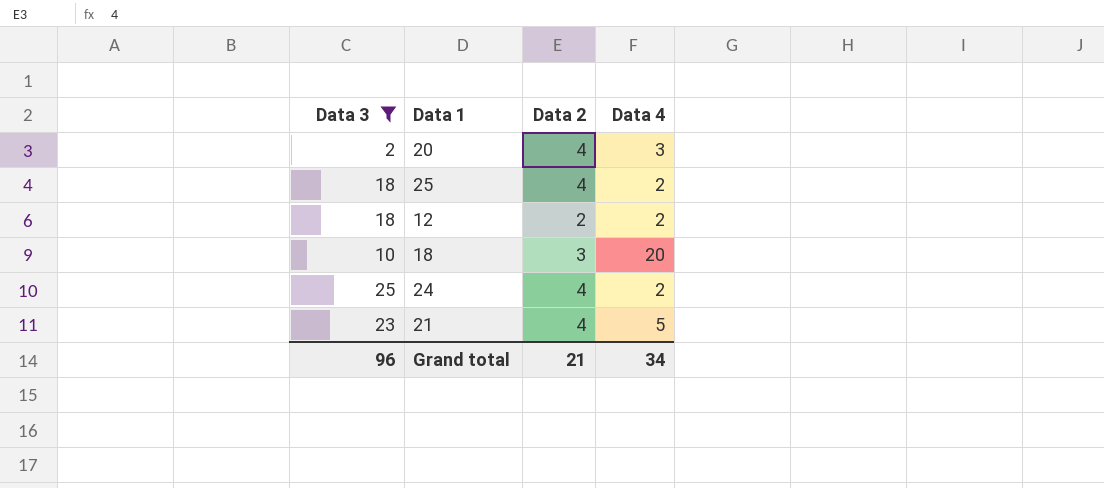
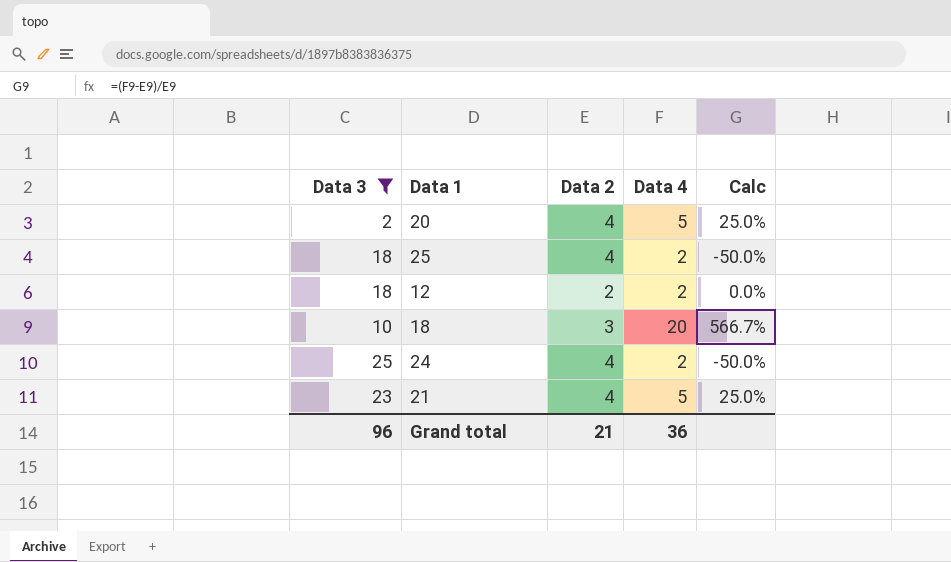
column Calc | formula: none -> ([Data 4] - [Data 2]) / [Data 2]
20 | Data 4: 3 -> 5
Grand total | Data 4: 34 -> 36

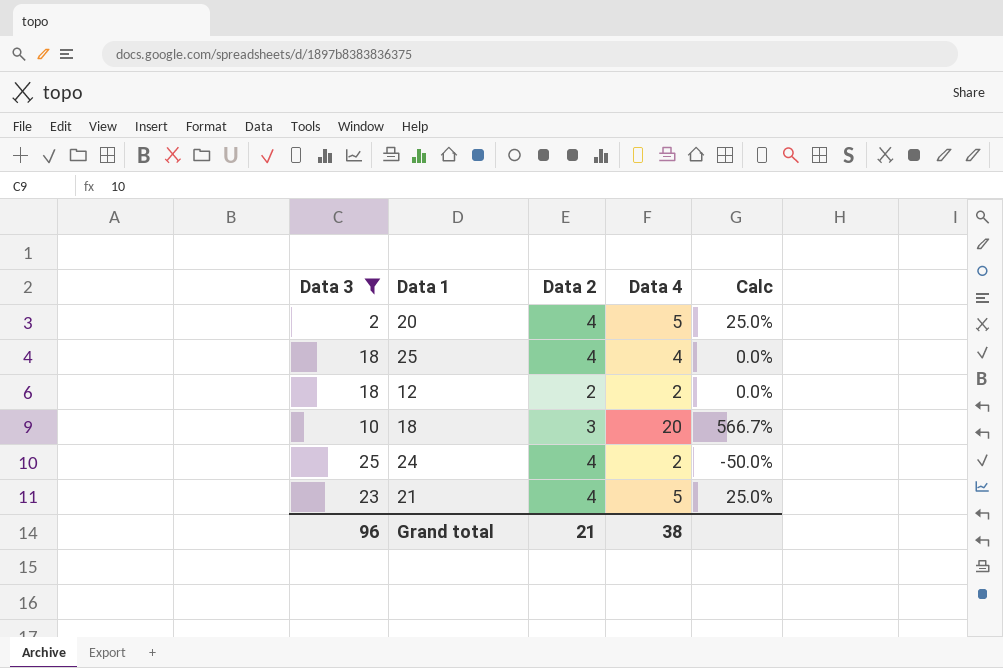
25 | Data 4: 2 -> 4
25 | Calc: -50.0% -> 0.0%
Grand total | Data 4: 36 -> 38

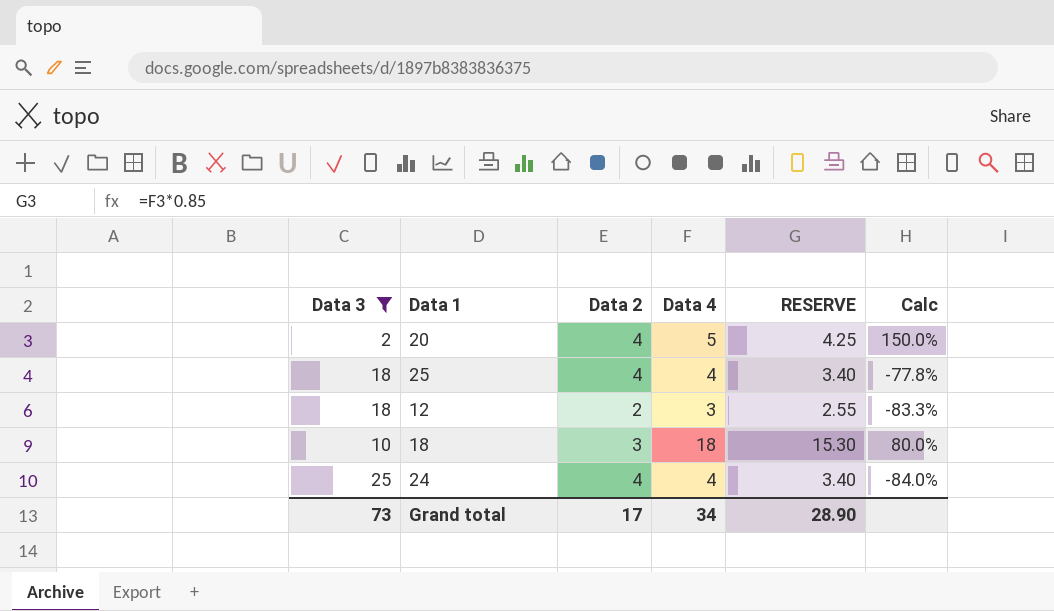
column RESERVE | formula: none -> [Data 4] * 0.85
column Calc | formula: ([Data 4] - [Data 2]) / [Data 2] -> ([Data 4] - [Data 3]) / [Data 3]
row 21: 23 | 4 | 5 | 25.0% -> none
12 | Data 4: 2 -> 3
18 | Data 4: 20 -> 18
24 | Data 4: 2 -> 4
Grand total | Data 3: 96 -> 73
Grand total | Data 2: 21 -> 17
Grand total | Data 4: 38 -> 34

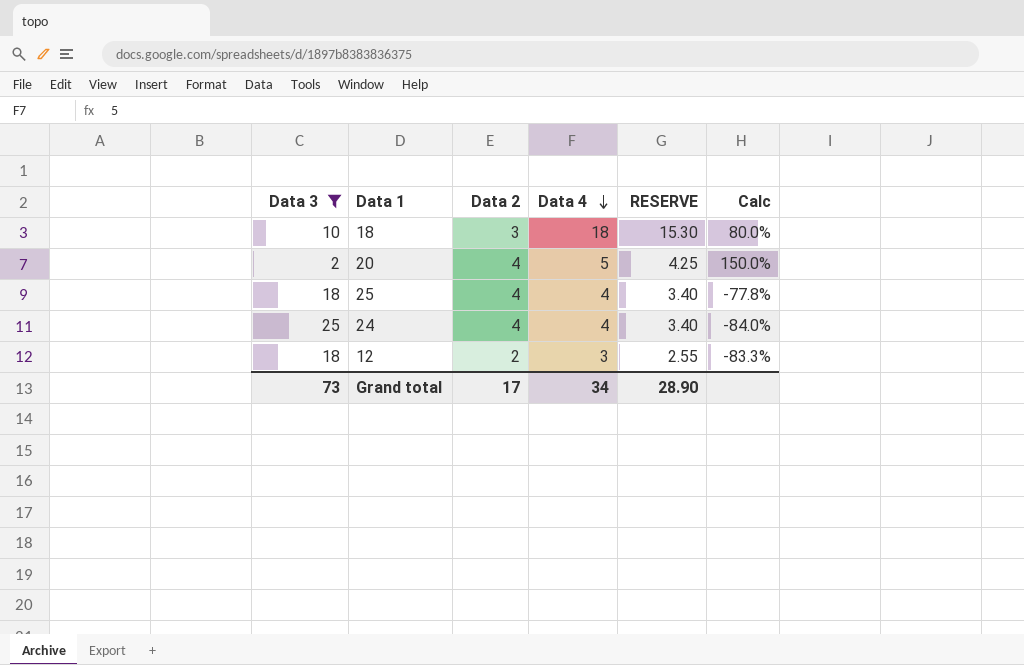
row order: none -> Data 4 descending

